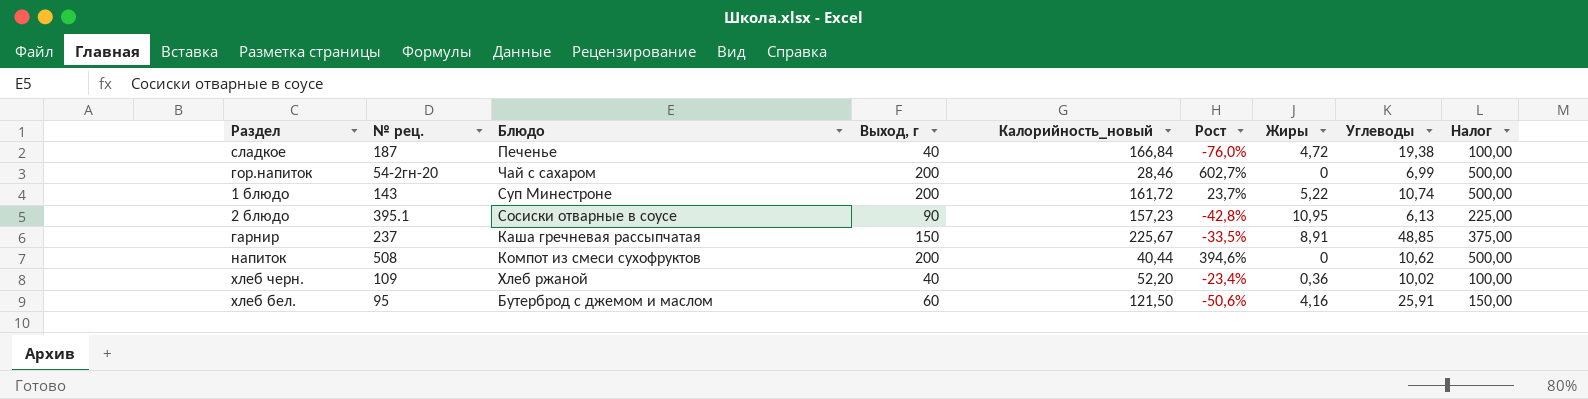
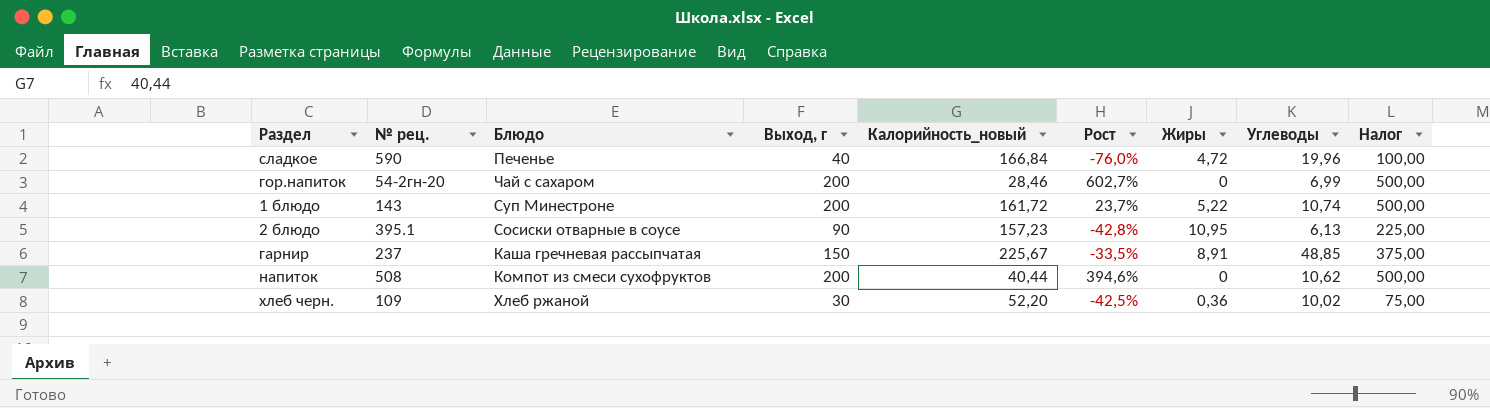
row хлеб бел.: 95 | Бутерброд с джемом и маслом | 60 | 121,50 | -50,6% | 4,16 | 25,91 | 150,00 -> none
сладкое | № рец.: 187 -> 590
сладкое | Углеводы: 19,38 -> 19,96
хлеб черн. | Выход, г: 40 -> 30
хлеб черн. | Рост: -23,4% -> -42,5%
хлеб черн. | Налог: 100,00 -> 75,00

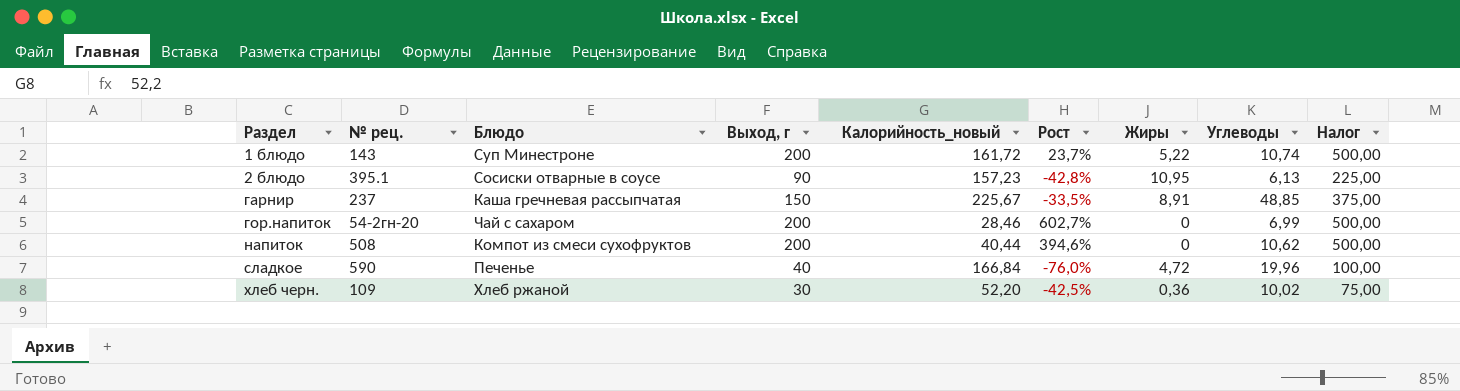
row order: none -> Раздел ascending

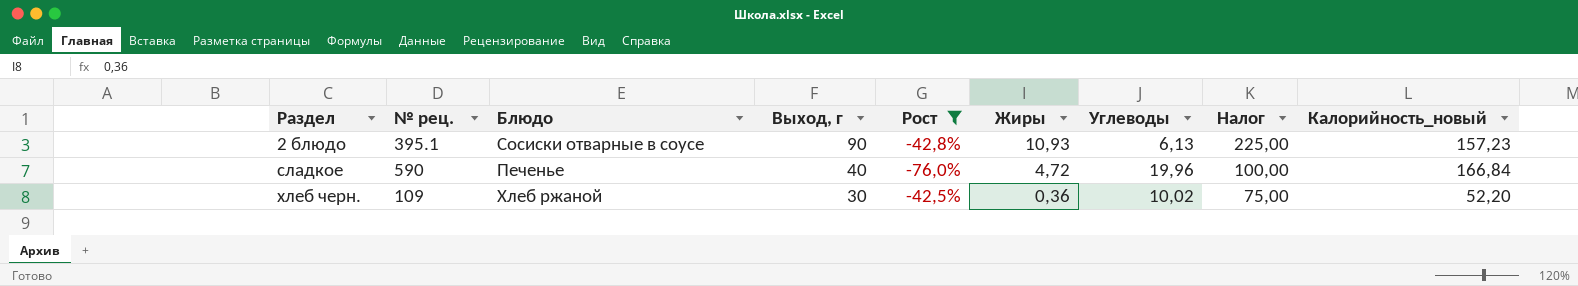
filter: none -> Рост <= -42,5%
column Калорийность_новый | position: 5 -> 9
2 блюдо | Жиры: 10,95 -> 10,93

